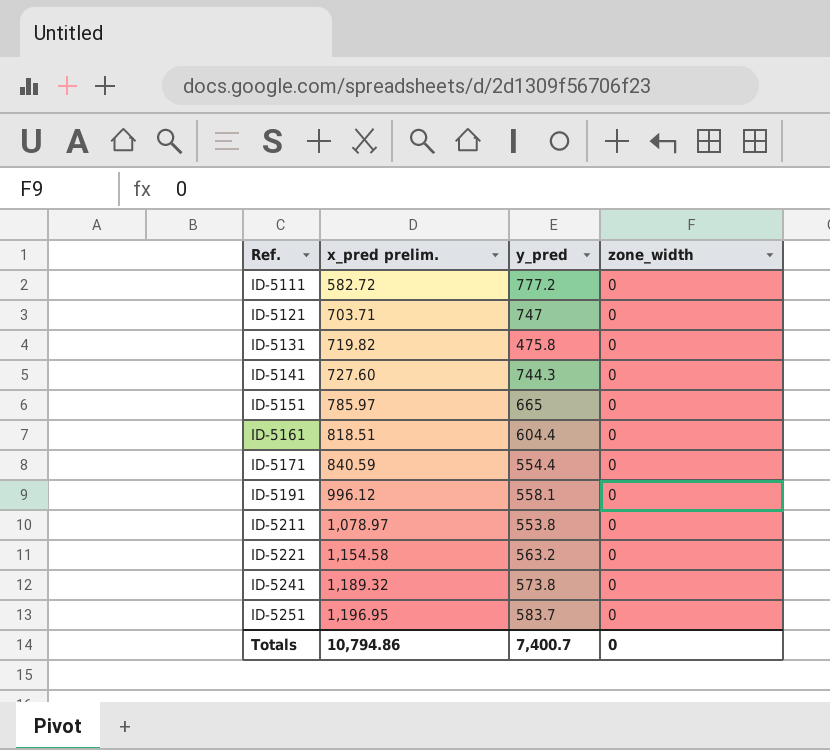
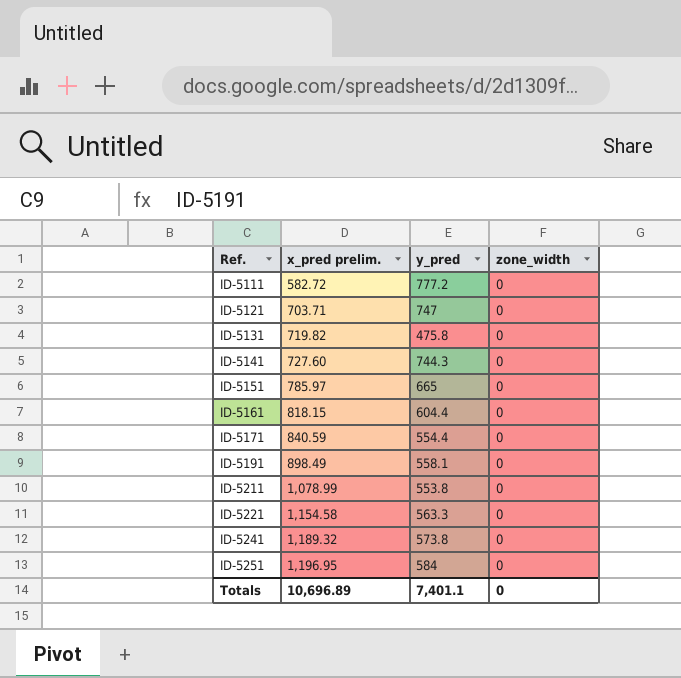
ID-5161 | x_pred prelim.: 818.51 -> 818.15
ID-5191 | x_pred prelim.: 996.12 -> 898.49
ID-5211 | x_pred prelim.: 1,078.97 -> 1,078.99
ID-5221 | y_pred: 563.2 -> 563.3
ID-5251 | y_pred: 583.7 -> 584
Totals | x_pred prelim.: 10,794.86 -> 10,696.89
Totals | y_pred: 7,400.7 -> 7,401.1

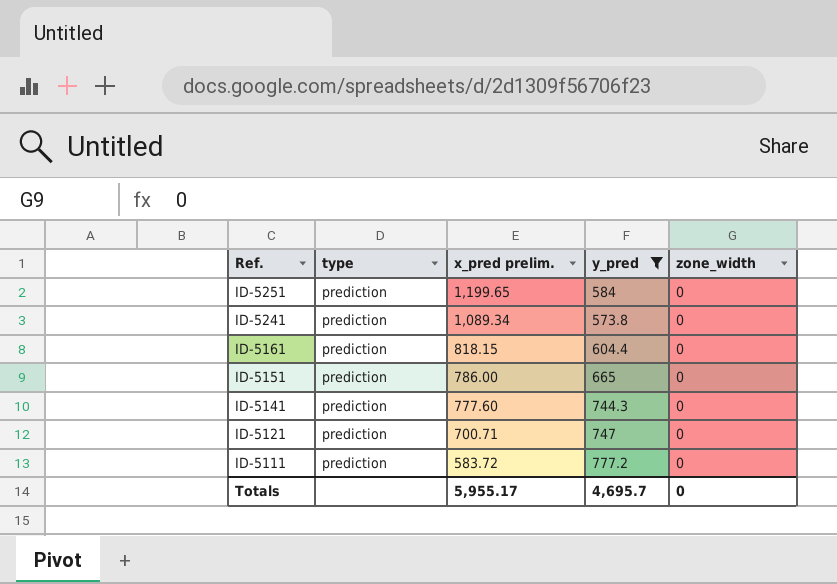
filter: none -> y_pred >= 573.8
row order: Ref. ascending -> Ref. descending
column type | position: none -> 2
ID-5251 | x_pred prelim.: 1,196.95 -> 1,199.65
ID-5241 | x_pred prelim.: 1,189.32 -> 1,089.34
ID-5151 | x_pred prelim.: 785.97 -> 786.00
ID-5141 | x_pred prelim.: 727.60 -> 777.60
ID-5121 | x_pred prelim.: 703.71 -> 700.71
ID-5111 | x_pred prelim.: 582.72 -> 583.72
Totals | x_pred prelim.: 10,696.89 -> 5,955.17
Totals | y_pred: 7,401.1 -> 4,695.7

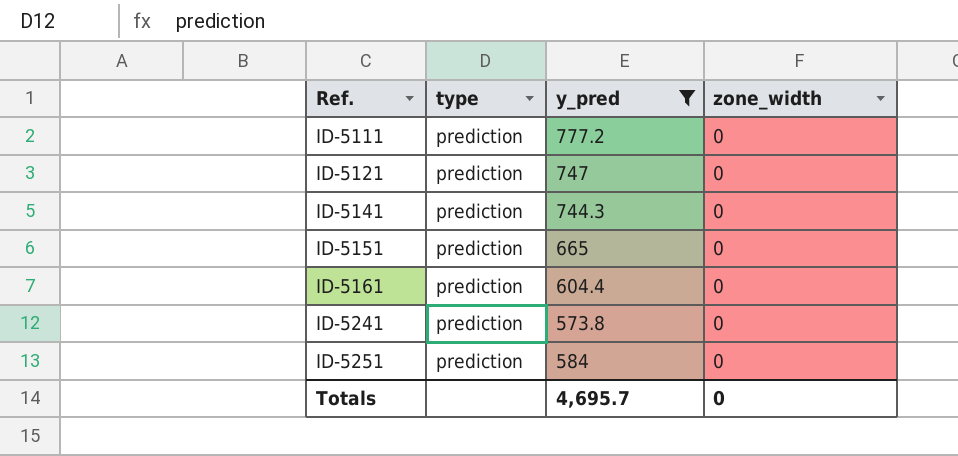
row order: Ref. descending -> Ref. ascending
column x_pred prelim. | position: 3 -> none

